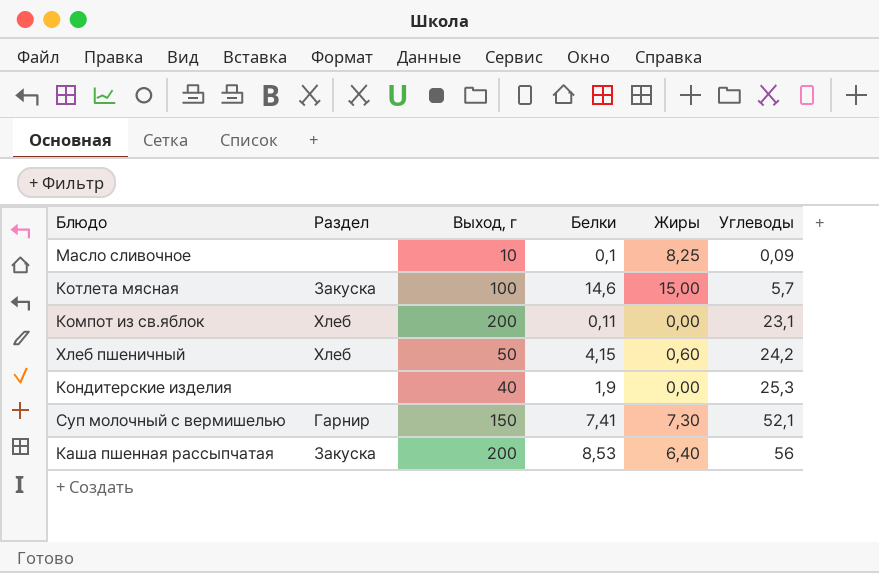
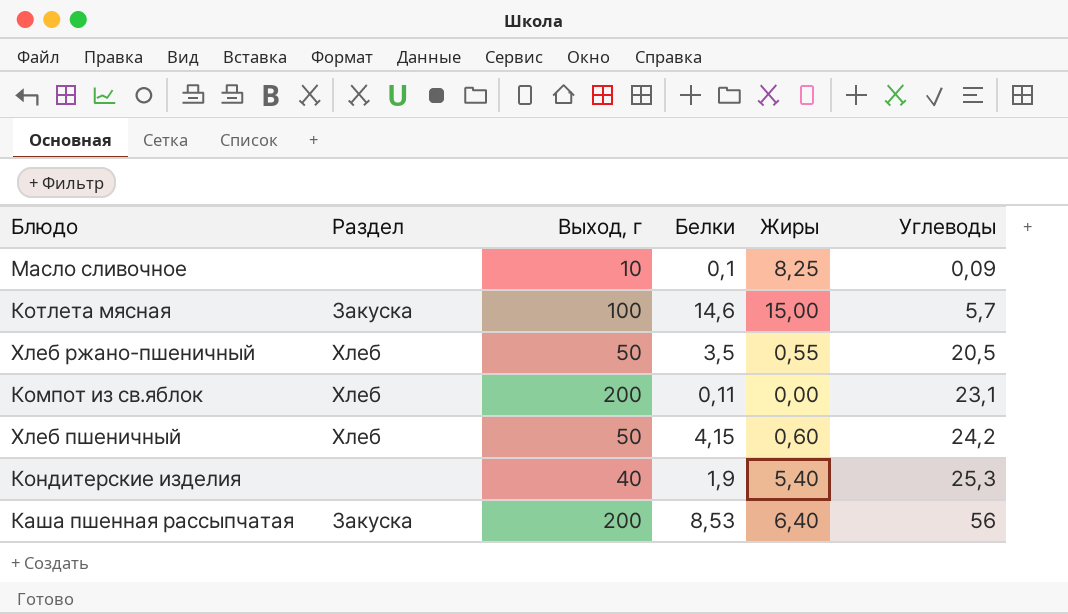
row Суп молочный с вермишелью: Гарнир | 150 | 7,41 | 7,30 | 52,1 -> none
row Хлеб ржано-пшеничный: none -> Хлеб | 50 | 3,5 | 0,55 | 20,5
Кондитерские изделия | Жиры: 0,00 -> 5,40

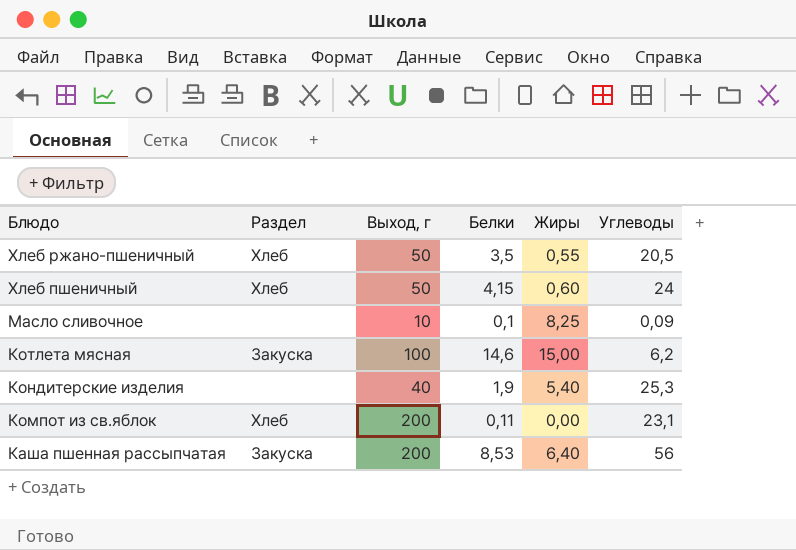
row order: Углеводы ascending -> Блюдо descending
Хлеб пшеничный | Углеводы: 24,2 -> 24
Котлета мясная | Углеводы: 5,7 -> 6,2

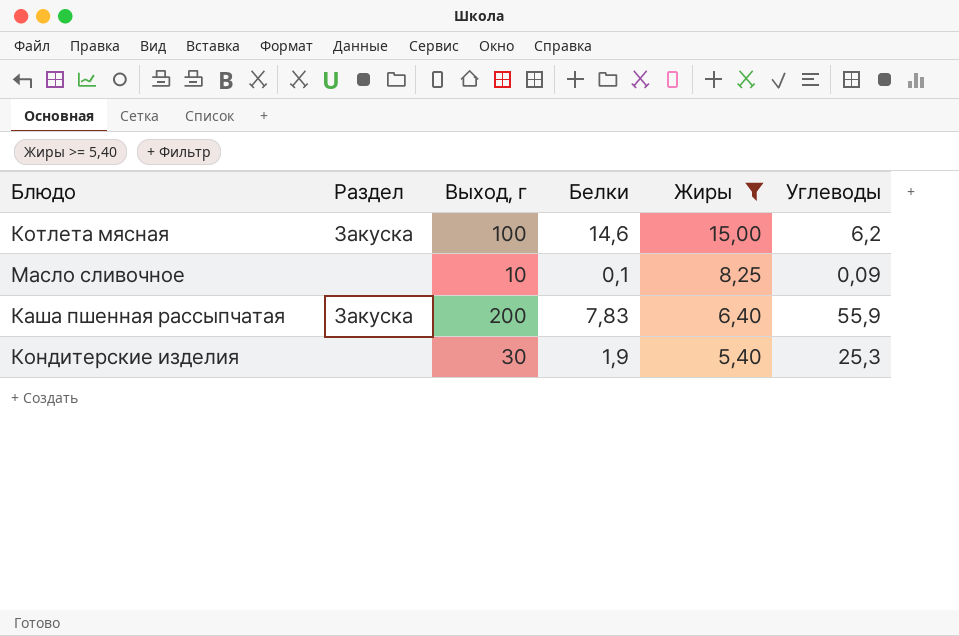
filter: none -> Жиры >= 5,40
row order: Блюдо descending -> Жиры descending
Каша пшенная рассыпчатая | Белки: 8,53 -> 7,83
Каша пшенная рассыпчатая | Углеводы: 56 -> 55,9
Кондитерские изделия | Выход, г: 40 -> 30

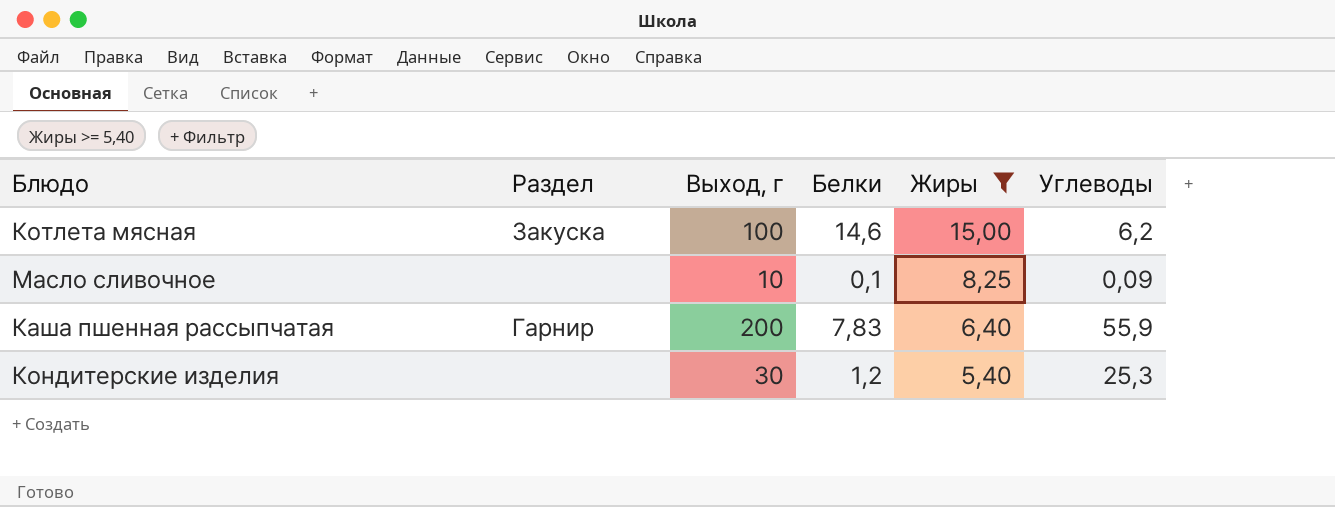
Каша пшенная рассыпчатая | Раздел: Закуска -> Гарнир
Кондитерские изделия | Белки: 1,9 -> 1,2

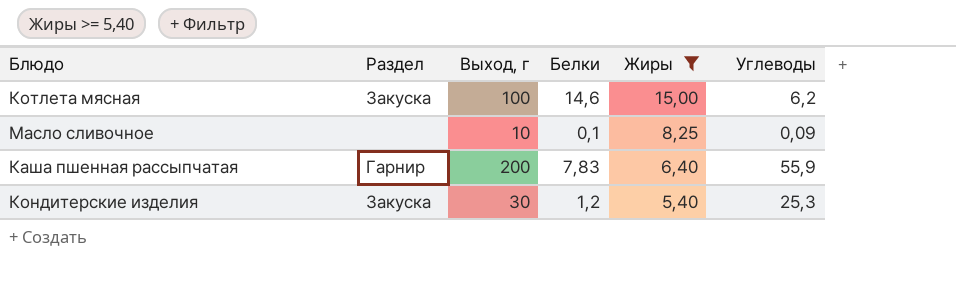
Кондитерские изделия | Раздел: none -> Закуска

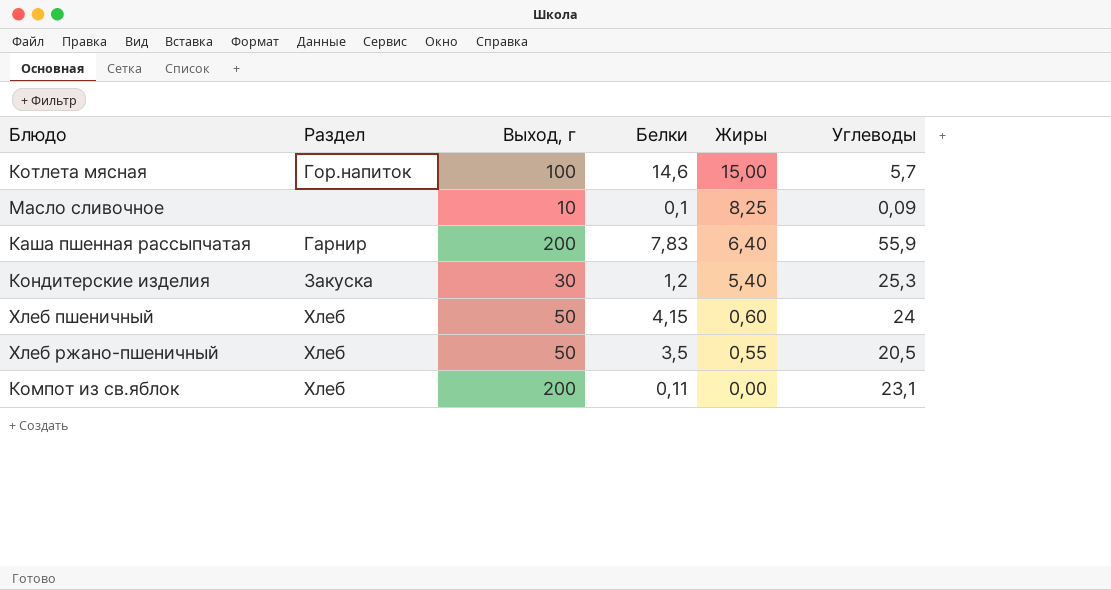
filter: Жиры >= 5,40 -> none
Котлета мясная | Раздел: Закуска -> Гор.напиток
Котлета мясная | Углеводы: 6,2 -> 5,7

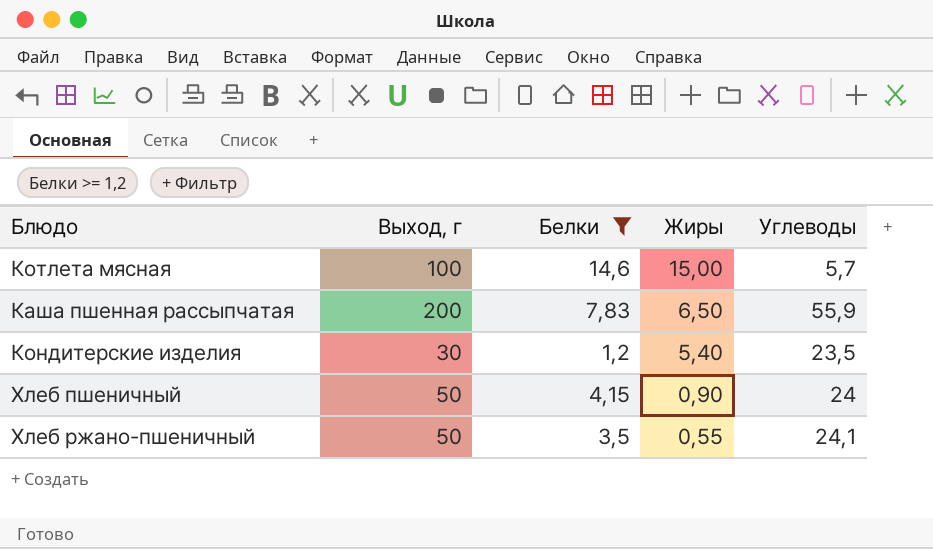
filter: none -> Белки >= 1,2
column Раздел | position: 2 -> none
Каша пшенная рассыпчатая | Жиры: 6,40 -> 6,50
Кондитерские изделия | Углеводы: 25,3 -> 23,5
Хлеб пшеничный | Жиры: 0,60 -> 0,90
Хлеб ржано-пшеничный | Углеводы: 20,5 -> 24,1

